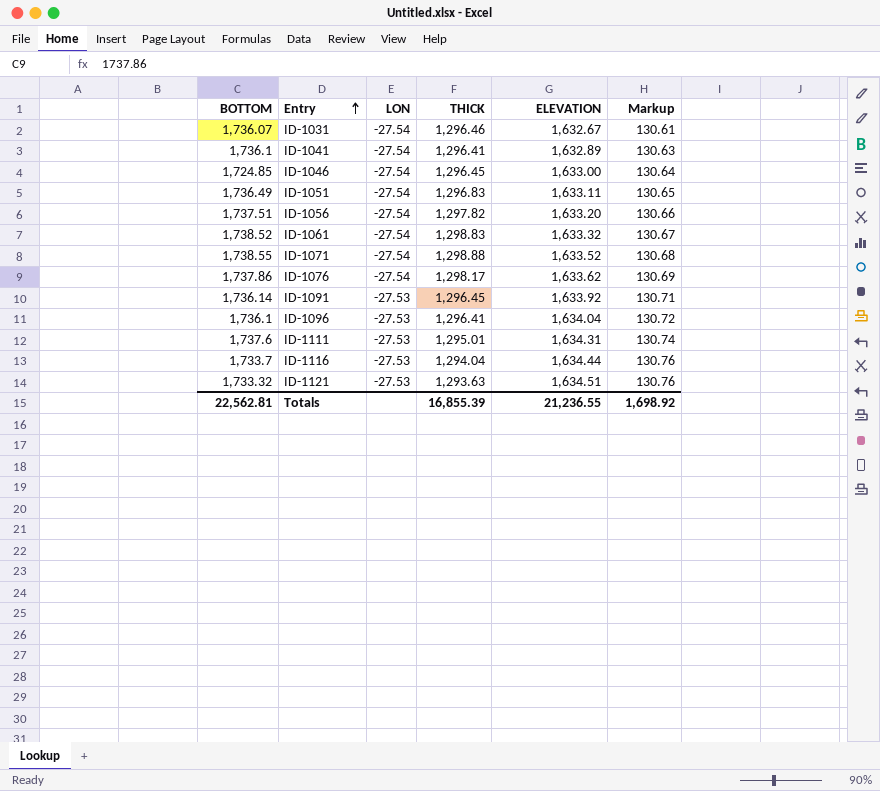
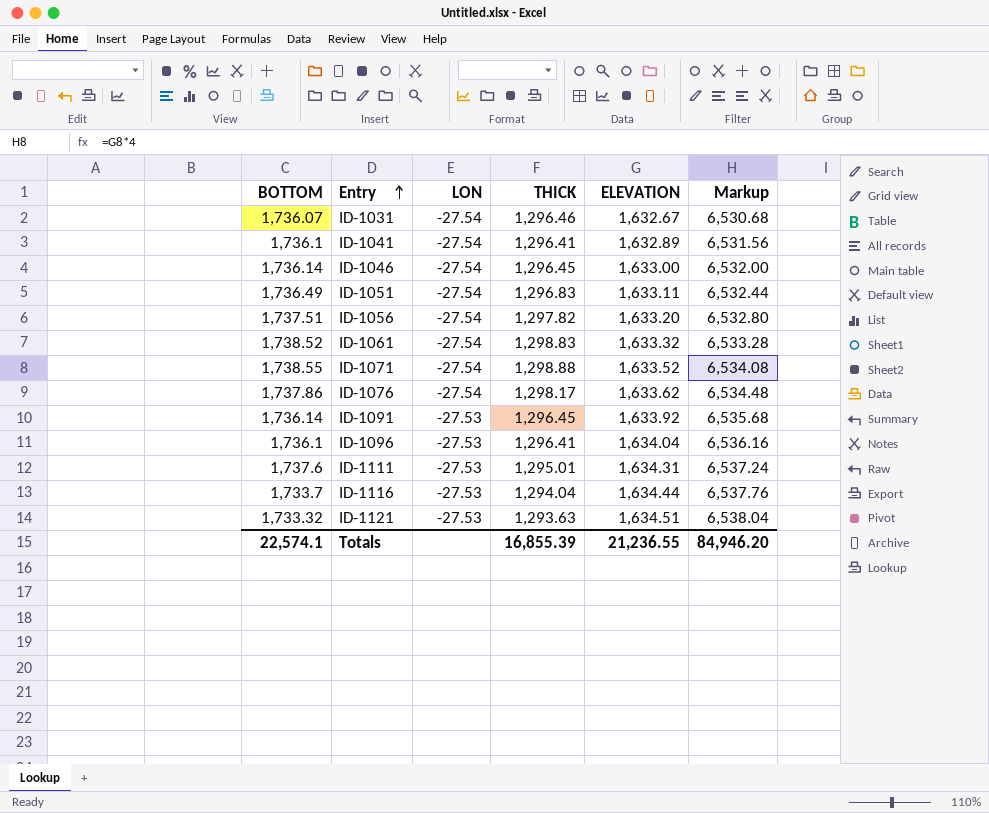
column Markup | formula: [ELEVATION] * 0.08 -> [ELEVATION] * 4
ID-1046 | BOTTOM: 1,724.85 -> 1,736.14
Totals | BOTTOM: 22,562.81 -> 22,574.1
Totals | Markup: 1,698.92 -> 84,946.20

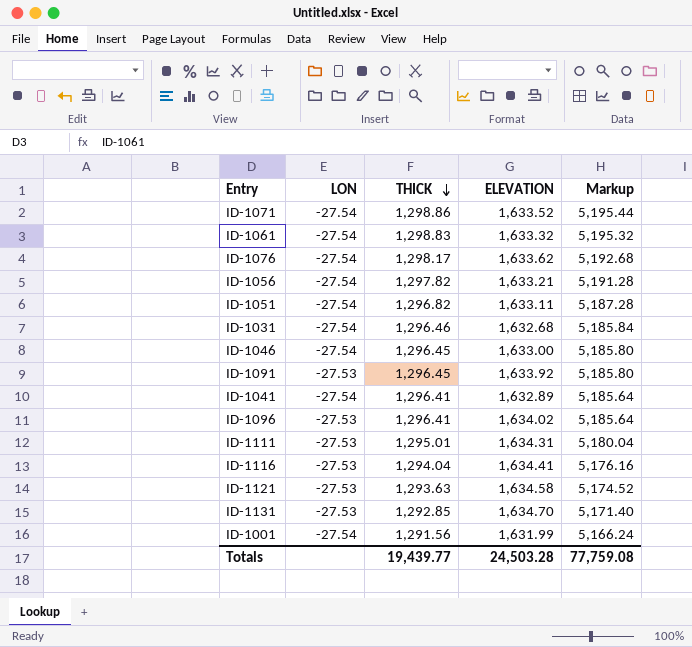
row order: Entry ascending -> THICK descending
column BOTTOM | position: 1 -> none
column Markup | formula: [ELEVATION] * 4 -> [THICK] * 4
ID-1071 | THICK: 1,298.88 -> 1,298.86
ID-1056 | ELEVATION: 1,633.20 -> 1,633.21
ID-1051 | THICK: 1,296.83 -> 1,296.82
ID-1031 | ELEVATION: 1,632.67 -> 1,632.68
ID-1096 | ELEVATION: 1,634.04 -> 1,634.02
ID-1116 | ELEVATION: 1,634.44 -> 1,634.41
ID-1121 | ELEVATION: 1,634.51 -> 1,634.58
row ID-1131: none -> -27.53 | 1,292.85 | 1,634.70 | 5,171.40
row ID-1001: none -> -27.54 | 1,291.56 | 1,631.99 | 5,166.24
Totals | THICK: 16,855.39 -> 19,439.77
Totals | ELEVATION: 21,236.55 -> 24,503.28
Totals | Markup: 84,946.20 -> 77,759.08

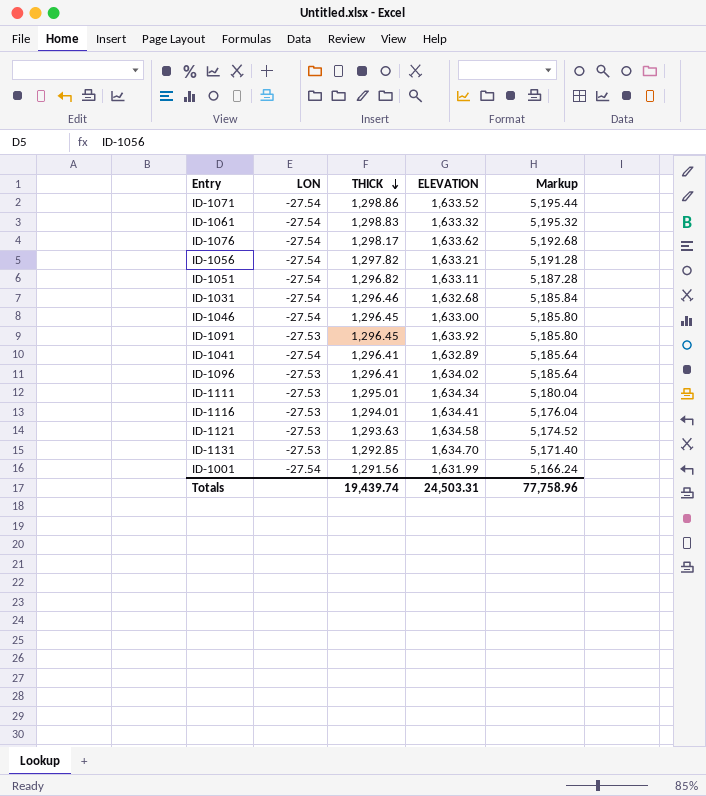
ID-1111 | ELEVATION: 1,634.31 -> 1,634.34
ID-1116 | THICK: 1,294.04 -> 1,294.01
ID-1116 | Markup: 5,176.16 -> 5,176.04
Totals | THICK: 19,439.77 -> 19,439.74
Totals | ELEVATION: 24,503.28 -> 24,503.31
Totals | Markup: 77,759.08 -> 77,758.96

